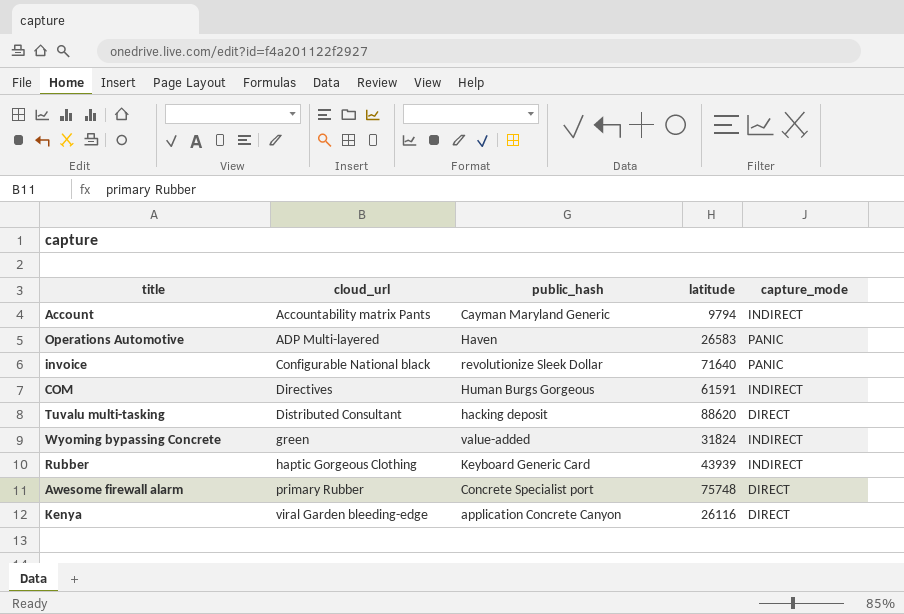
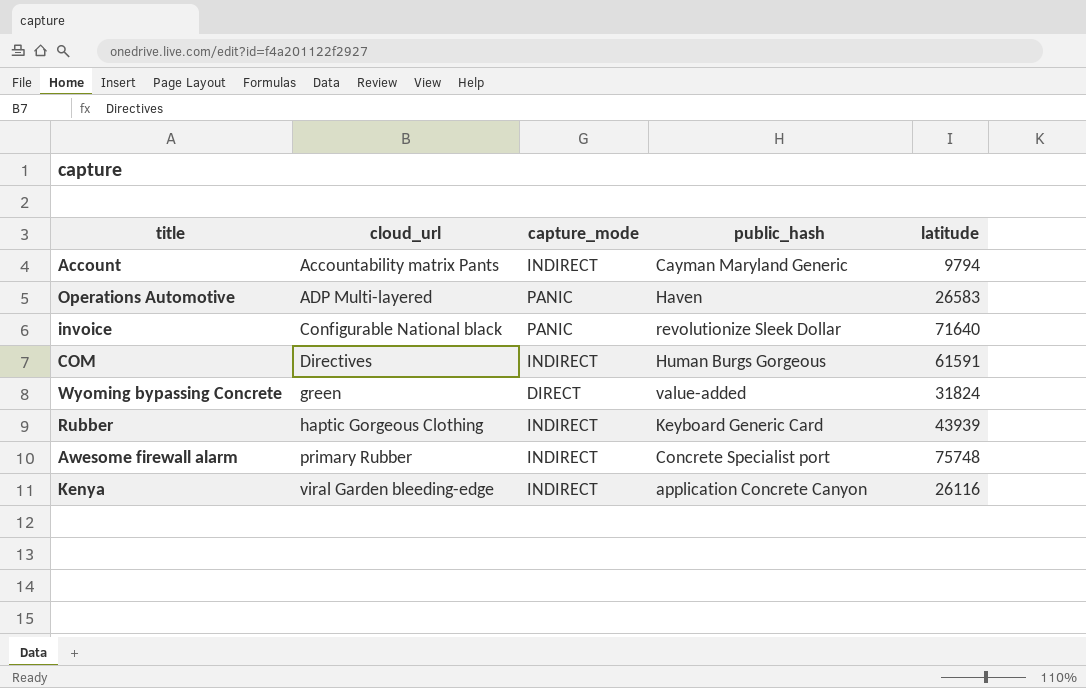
column capture_mode | position: 5 -> 3
row Tuvalu multi-tasking: Distributed Consultant | hacking deposit | 88620 | DIRECT -> none
Wyoming bypassing Concrete | capture_mode: INDIRECT -> DIRECT
Awesome firewall alarm | capture_mode: DIRECT -> INDIRECT
Kenya | capture_mode: DIRECT -> INDIRECT

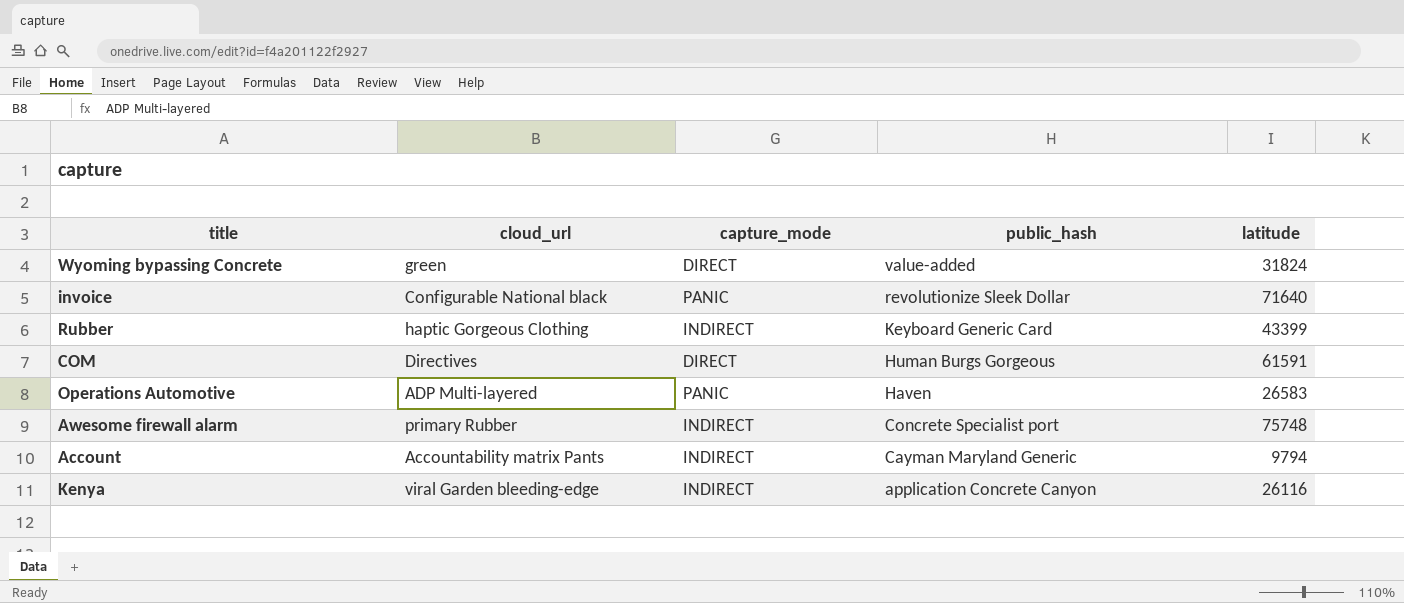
row order: cloud_url ascending -> public_hash descending
Rubber | latitude: 43939 -> 43399
COM | capture_mode: INDIRECT -> DIRECT

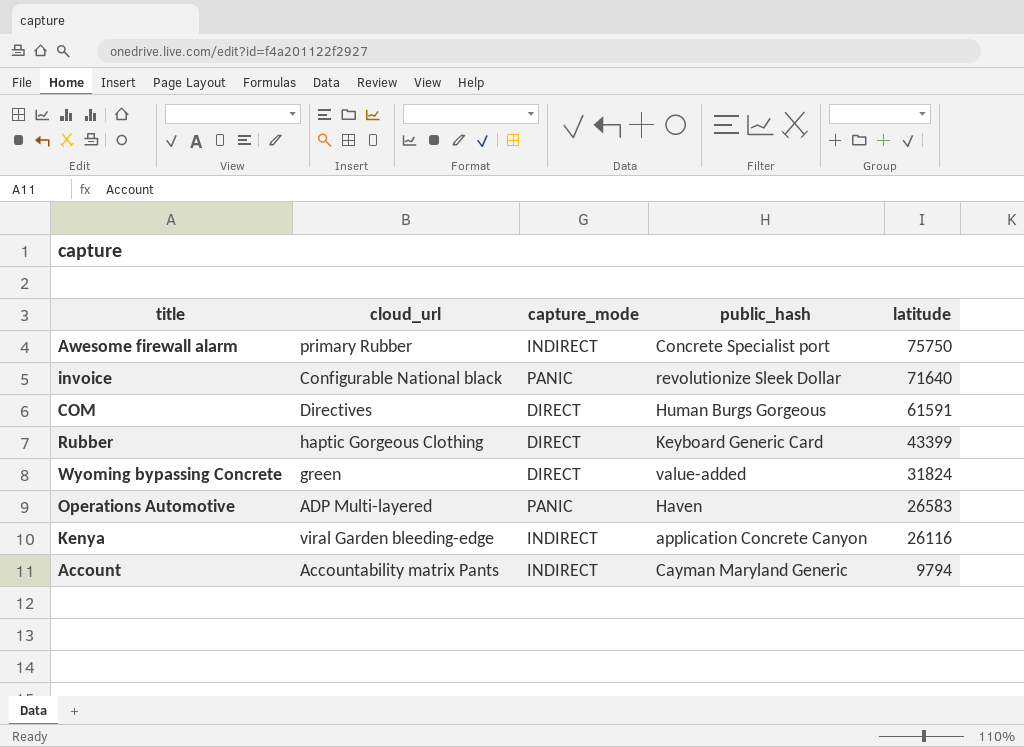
row order: public_hash descending -> latitude descending
Awesome firewall alarm | latitude: 75748 -> 75750
Rubber | capture_mode: INDIRECT -> DIRECT

